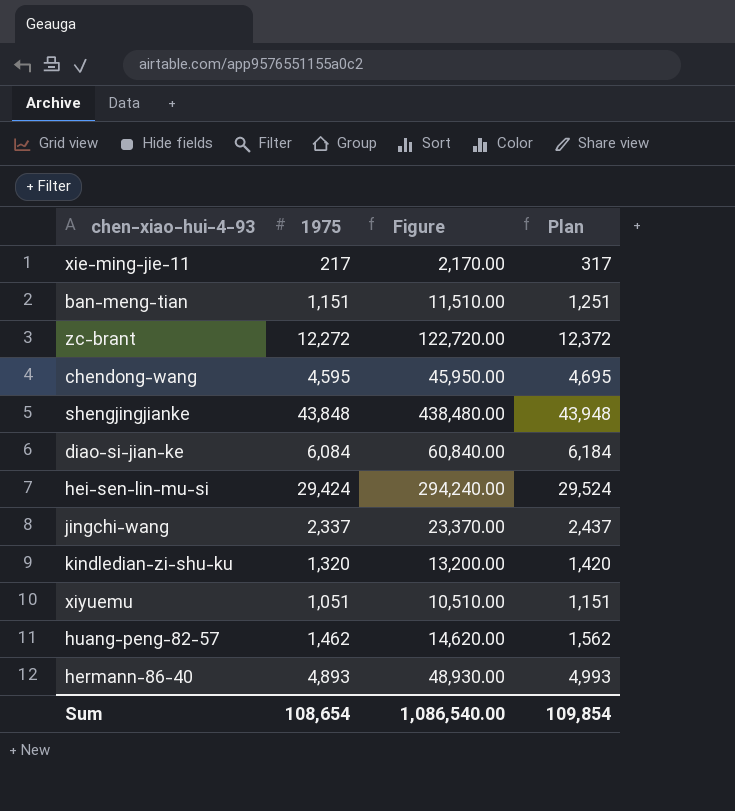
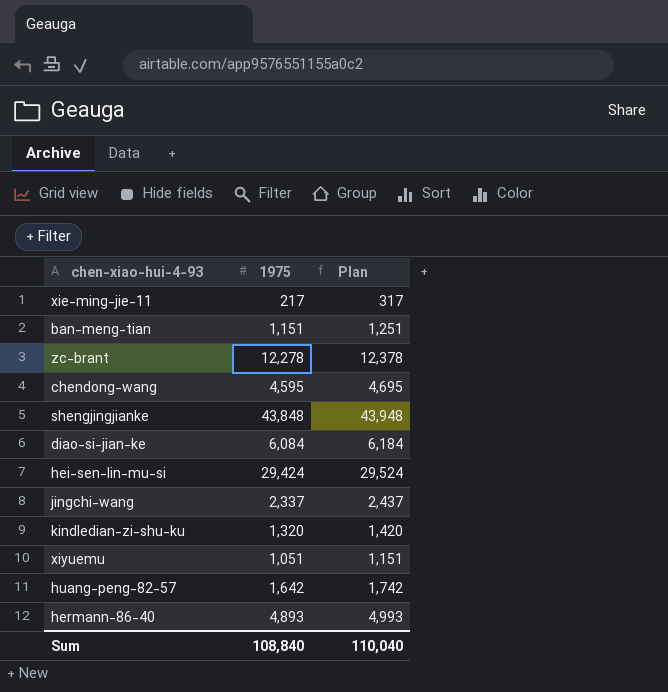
column Figure | formula: [1975] * 10 -> none
zc-brant | 1975: 12,272 -> 12,278
zc-brant | Plan: 12,372 -> 12,378
huang-peng-82-57 | 1975: 1,462 -> 1,642
huang-peng-82-57 | Plan: 1,562 -> 1,742
Sum | 1975: 108,654 -> 108,840
Sum | Plan: 109,854 -> 110,040

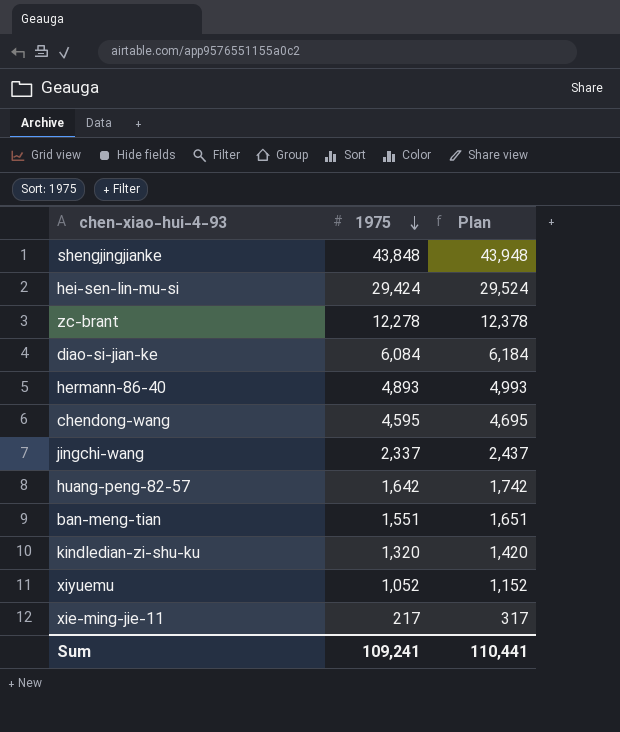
row order: none -> 1975 descending
ban-meng-tian | 1975: 1,151 -> 1,551
ban-meng-tian | Plan: 1,251 -> 1,651
xiyuemu | 1975: 1,051 -> 1,052
xiyuemu | Plan: 1,151 -> 1,152
Sum | 1975: 108,840 -> 109,241
Sum | Plan: 110,040 -> 110,441

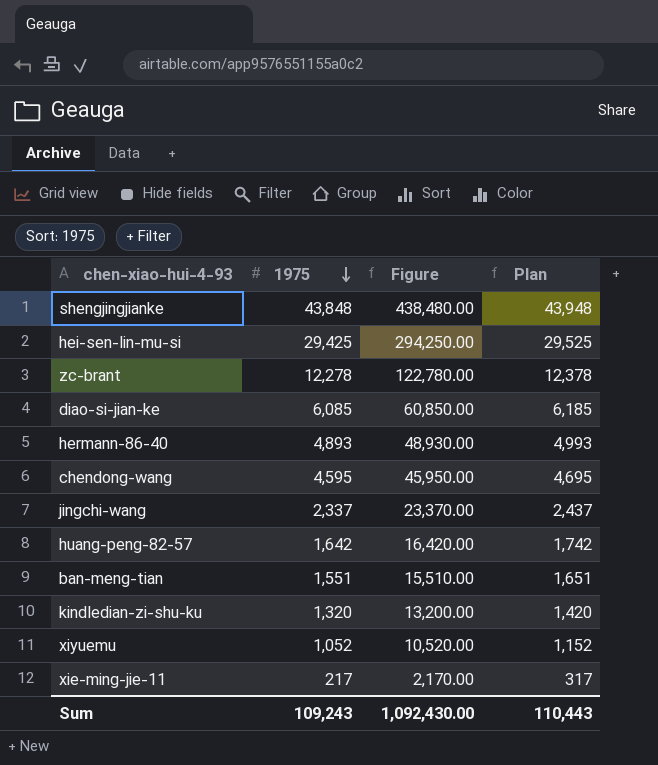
column Figure | formula: none -> [1975] * 10
hei-sen-lin-mu-si | 1975: 29,424 -> 29,425
hei-sen-lin-mu-si | Plan: 29,524 -> 29,525
diao-si-jian-ke | 1975: 6,084 -> 6,085
diao-si-jian-ke | Plan: 6,184 -> 6,185
Sum | 1975: 109,241 -> 109,243
Sum | Plan: 110,441 -> 110,443

